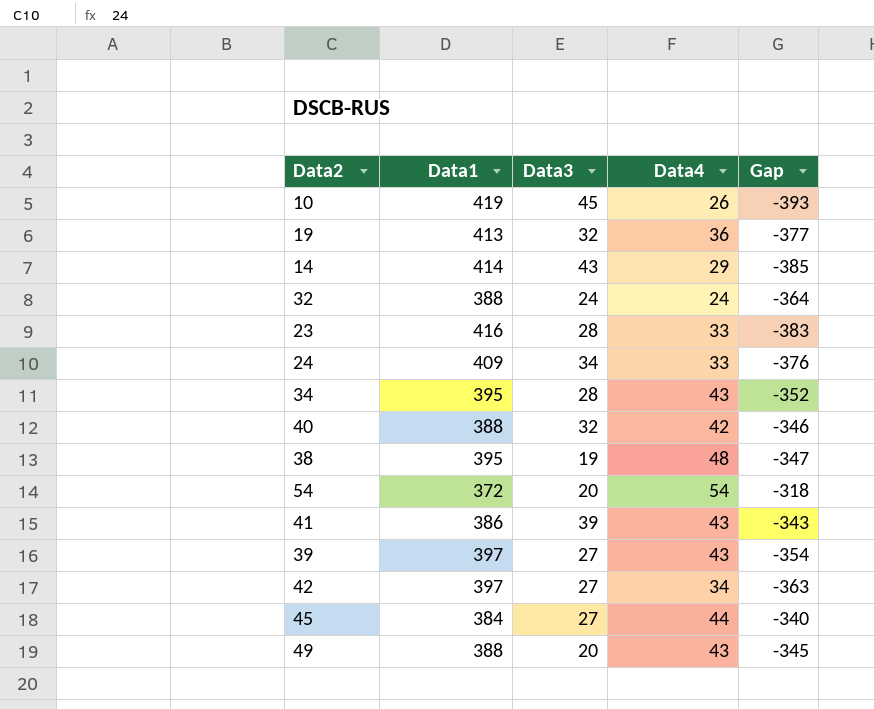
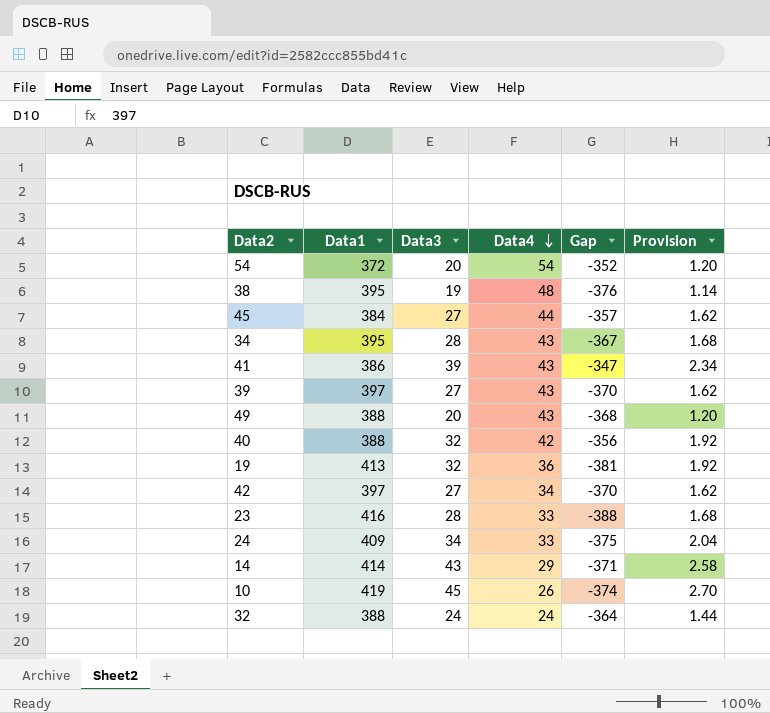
row order: none -> Data4 descending
column Gap | formula: [Data4] - [Data1] -> [Data3] - [Data1]
column Provision | formula: none -> [Data3] * 0.06

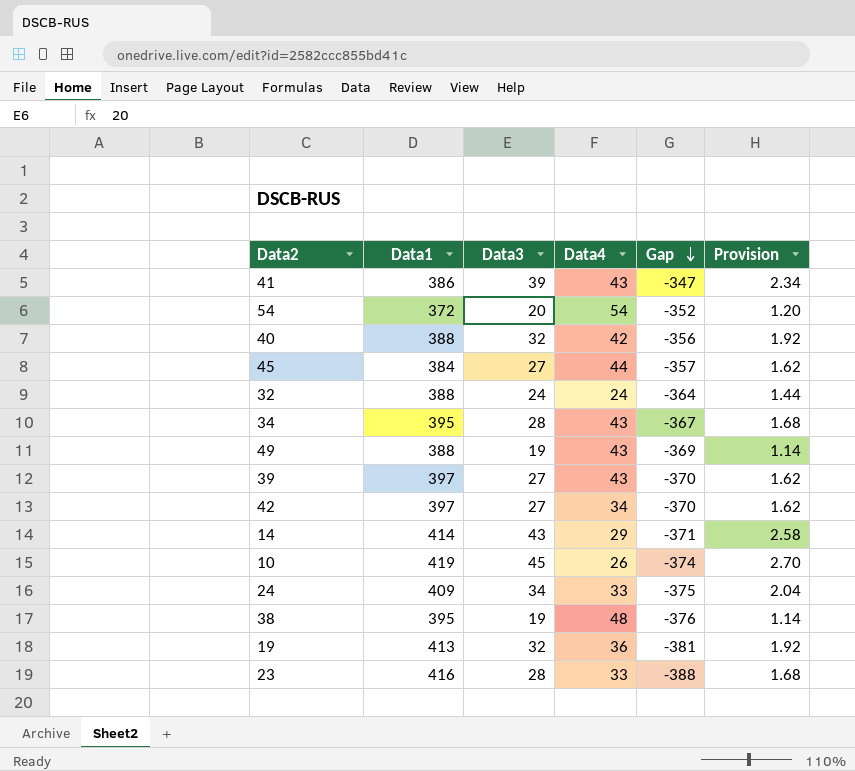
row order: Data4 descending -> Gap descending
49 | Data3: 20 -> 19
49 | Gap: -368 -> -369
49 | Provision: 1.20 -> 1.14

